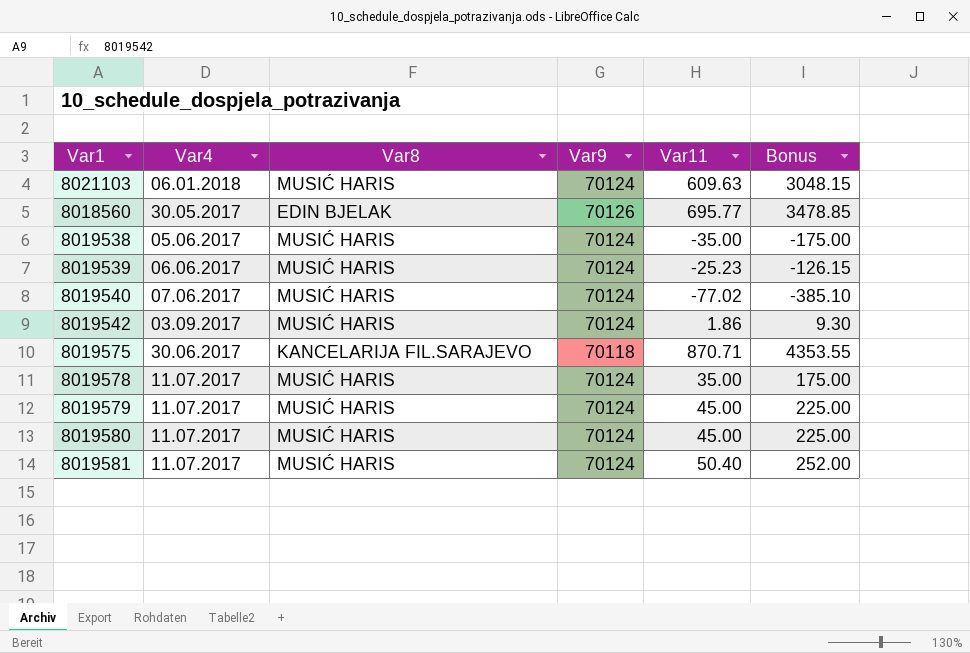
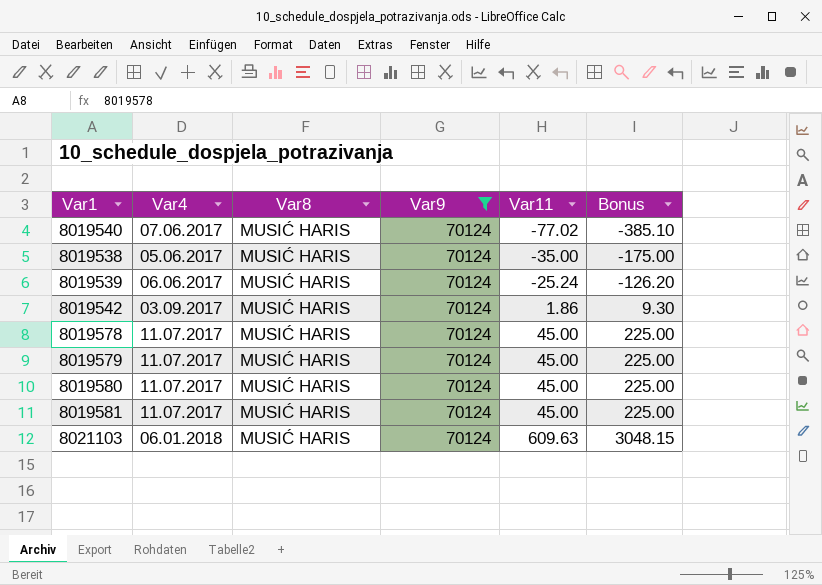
filter: none -> Var9 = 70124
row order: none -> Var11 ascending
8019539 | Var11: -25.23 -> -25.24
8019539 | Bonus: -126.15 -> -126.20
8019578 | Var11: 35.00 -> 45.00
8019578 | Bonus: 175.00 -> 225.00
8019581 | Var11: 50.40 -> 45.00
8019581 | Bonus: 252.00 -> 225.00

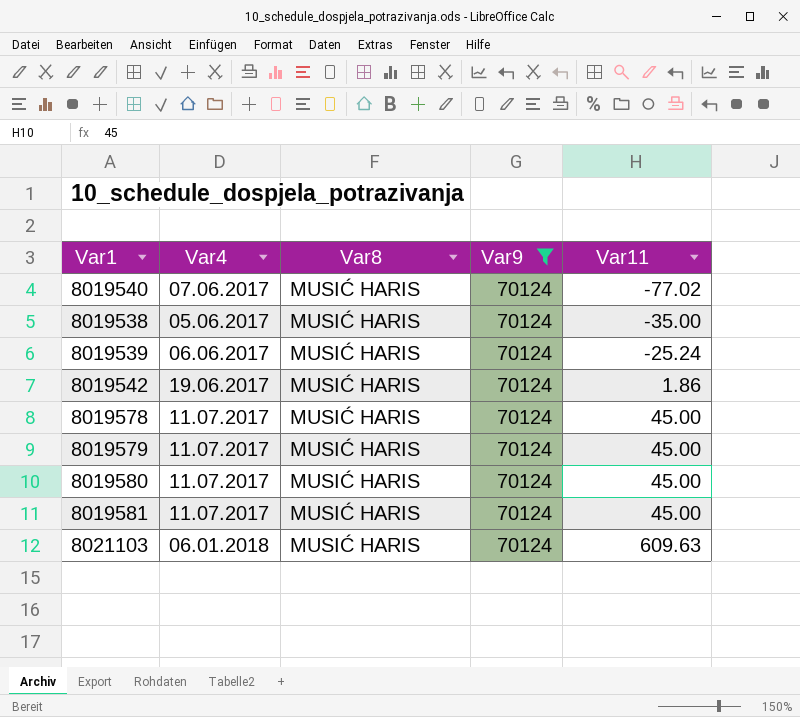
column Bonus | formula: [Var11] * 5 -> none
8019542 | Var4: 03.09.2017 -> 19.06.2017

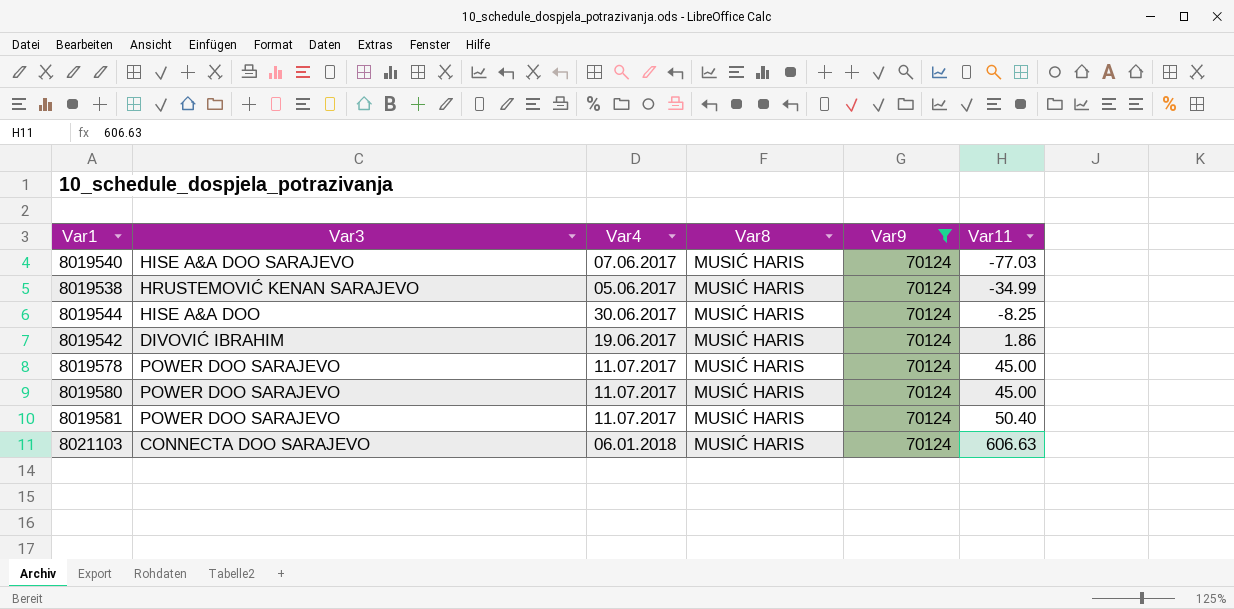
column Var3 | position: none -> 2
row 8019539: 06.06.2017 | MUSIĆ HARIS | 70124 | -25.24 -> none
row 8019579: 11.07.2017 | MUSIĆ HARIS | 70124 | 45.00 -> none
8019540 | Var11: -77.02 -> -77.03
8019538 | Var11: -35.00 -> -34.99
row 8019544: none -> HISE A&A DOO | 30.06.2017 | MUSIĆ HARIS | 70124 | -8.25
8019581 | Var11: 45.00 -> 50.40
8021103 | Var11: 609.63 -> 606.63

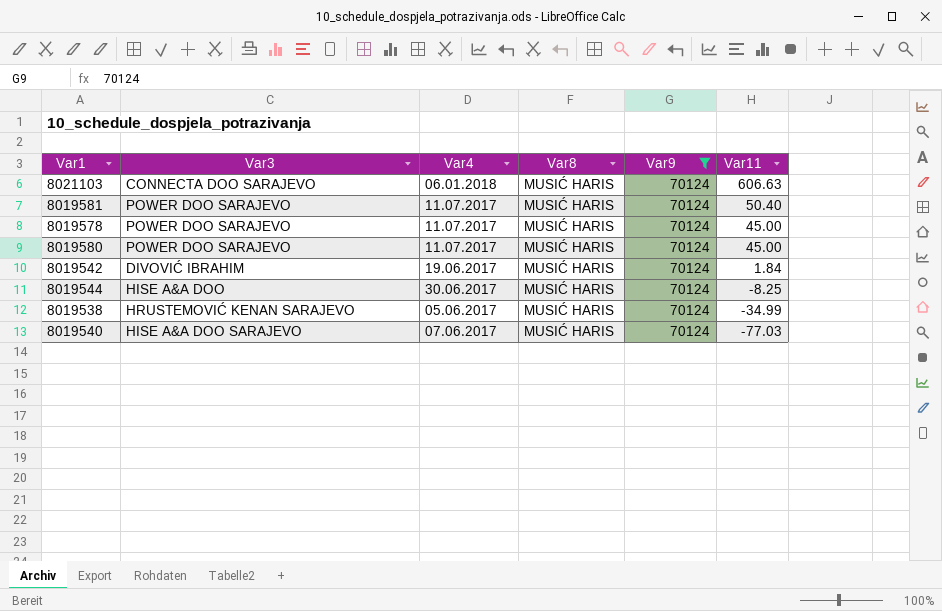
row order: Var11 ascending -> Var11 descending
8019542 | Var11: 1.86 -> 1.84

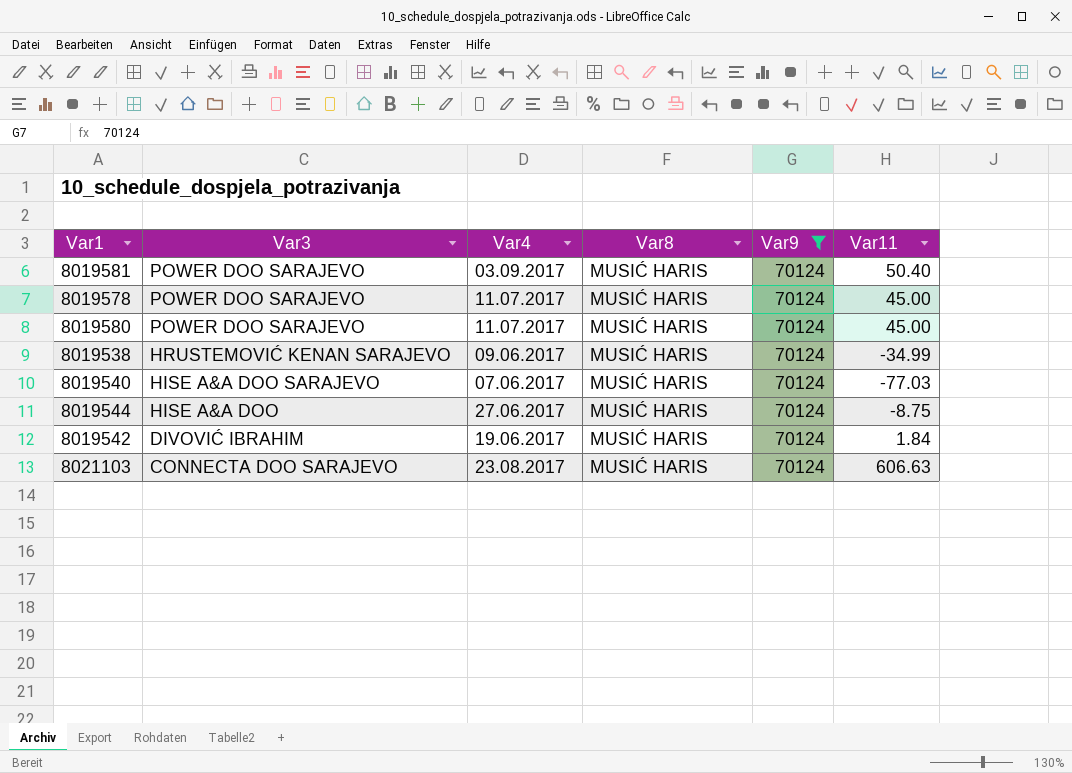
row order: Var11 descending -> Var3 descending
8019581 | Var4: 11.07.2017 -> 03.09.2017
8019538 | Var4: 05.06.2017 -> 09.06.2017
8019544 | Var4: 30.06.2017 -> 27.06.2017
8019544 | Var11: -8.25 -> -8.75
8021103 | Var4: 06.01.2018 -> 23.08.2017

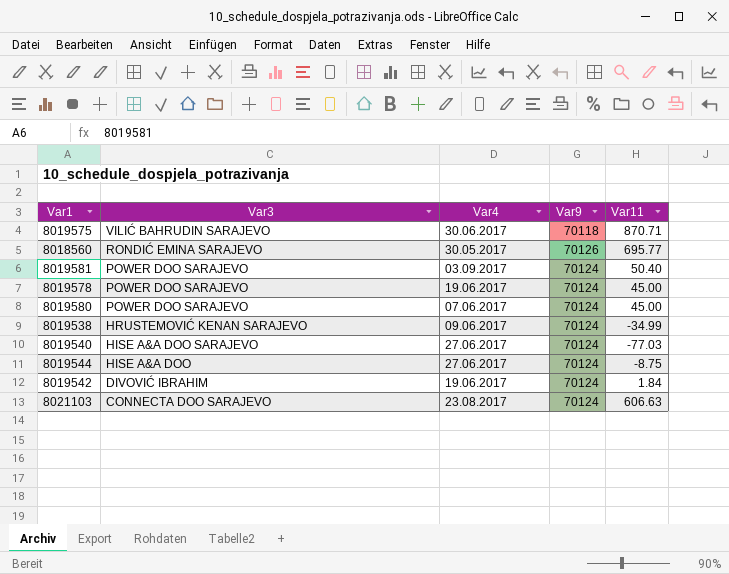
filter: Var9 = 70124 -> none
column Var8 | position: 4 -> none
8019578 | Var4: 11.07.2017 -> 19.06.2017
8019580 | Var4: 11.07.2017 -> 07.06.2017
8019540 | Var4: 07.06.2017 -> 27.06.2017

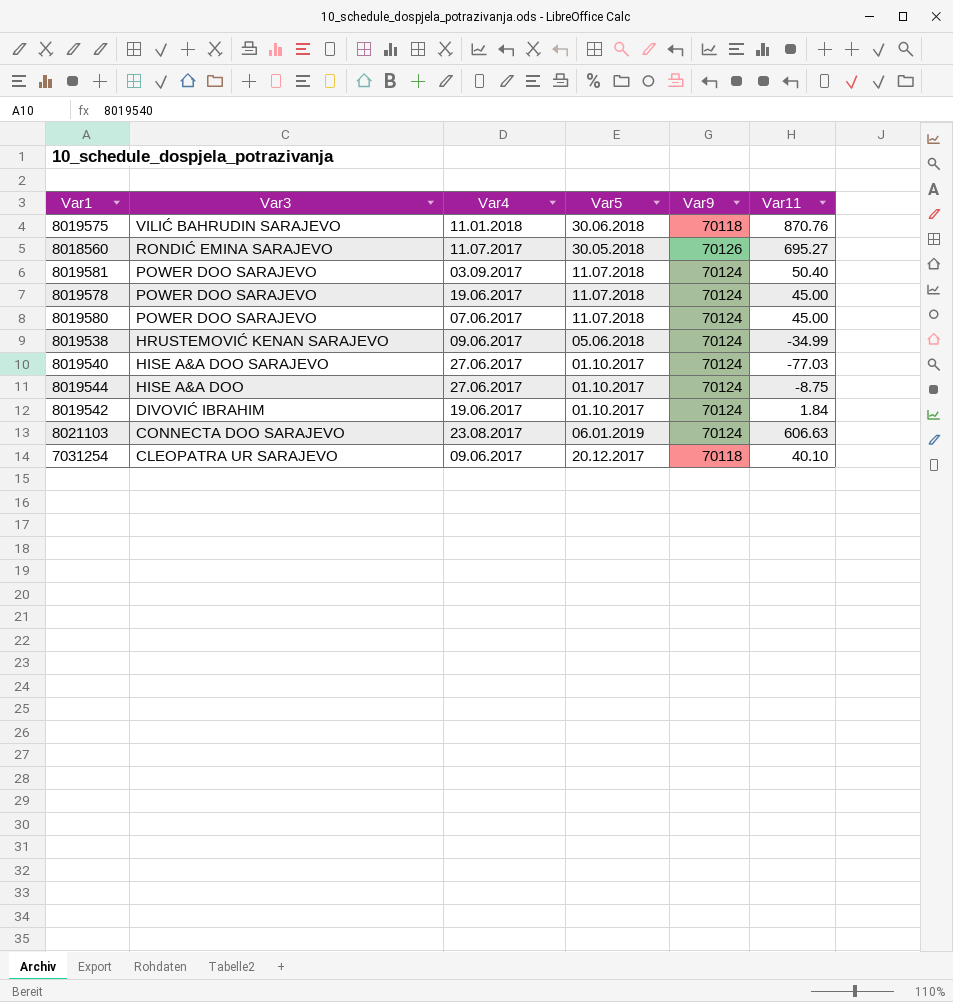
column Var5 | position: none -> 4
8019575 | Var4: 30.06.2017 -> 11.01.2018
8019575 | Var11: 870.71 -> 870.76
8018560 | Var4: 30.05.2017 -> 11.07.2017
8018560 | Var11: 695.77 -> 695.27
row 7031254: none -> CLEOPATRA UR SARAJEVO | 09.06.2017 | 20.12.2017 | 70118 | 40.10

